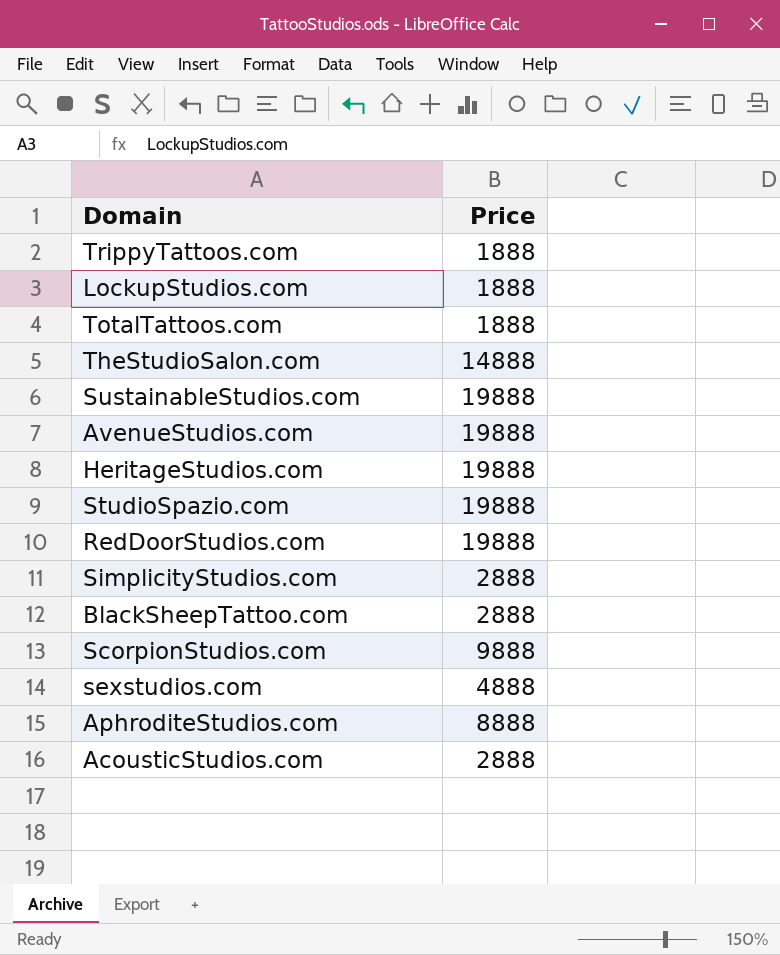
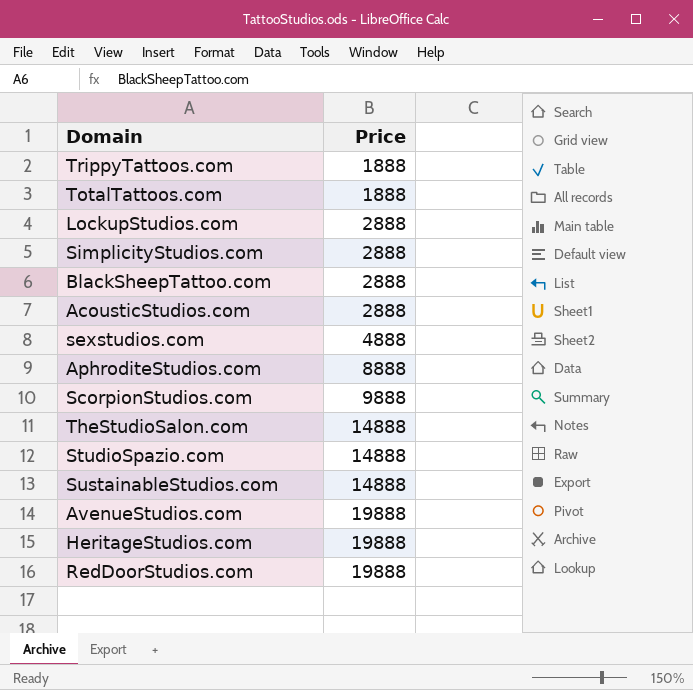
row order: none -> Price ascending
LockupStudios.com | Price: 1888 -> 2888
StudioSpazio.com | Price: 19888 -> 14888
SustainableStudios.com | Price: 19888 -> 14888

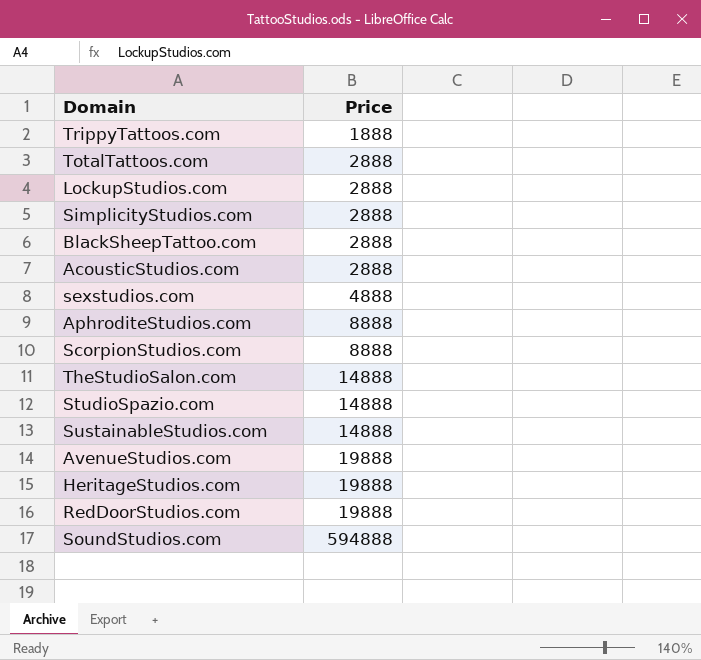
TotalTattoos.com | Price: 1888 -> 2888
ScorpionStudios.com | Price: 9888 -> 8888
row SoundStudios.com: none -> 594888

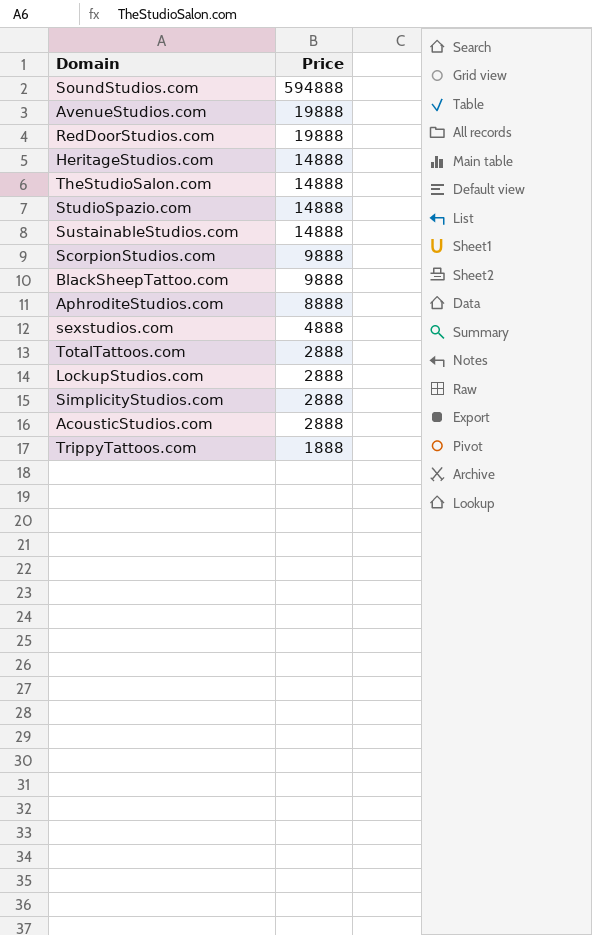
row order: Price ascending -> Price descending
HeritageStudios.com | Price: 19888 -> 14888
ScorpionStudios.com | Price: 8888 -> 9888
BlackSheepTattoo.com | Price: 2888 -> 9888

